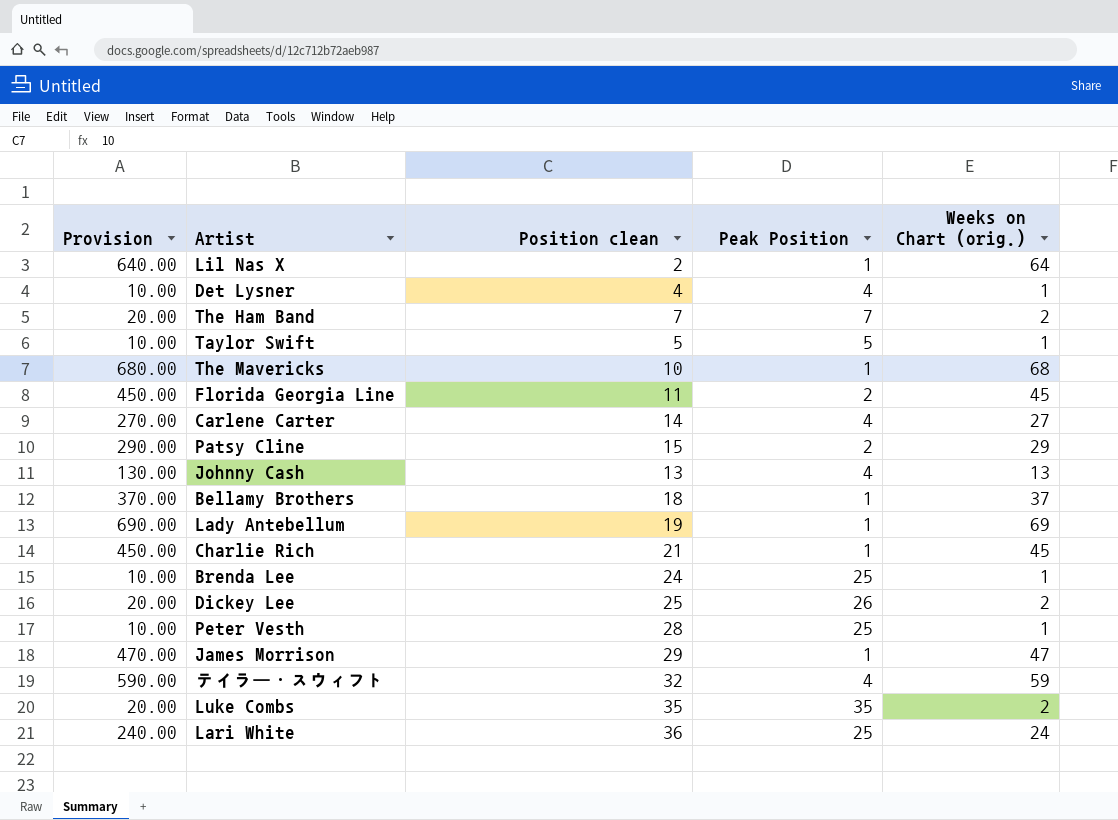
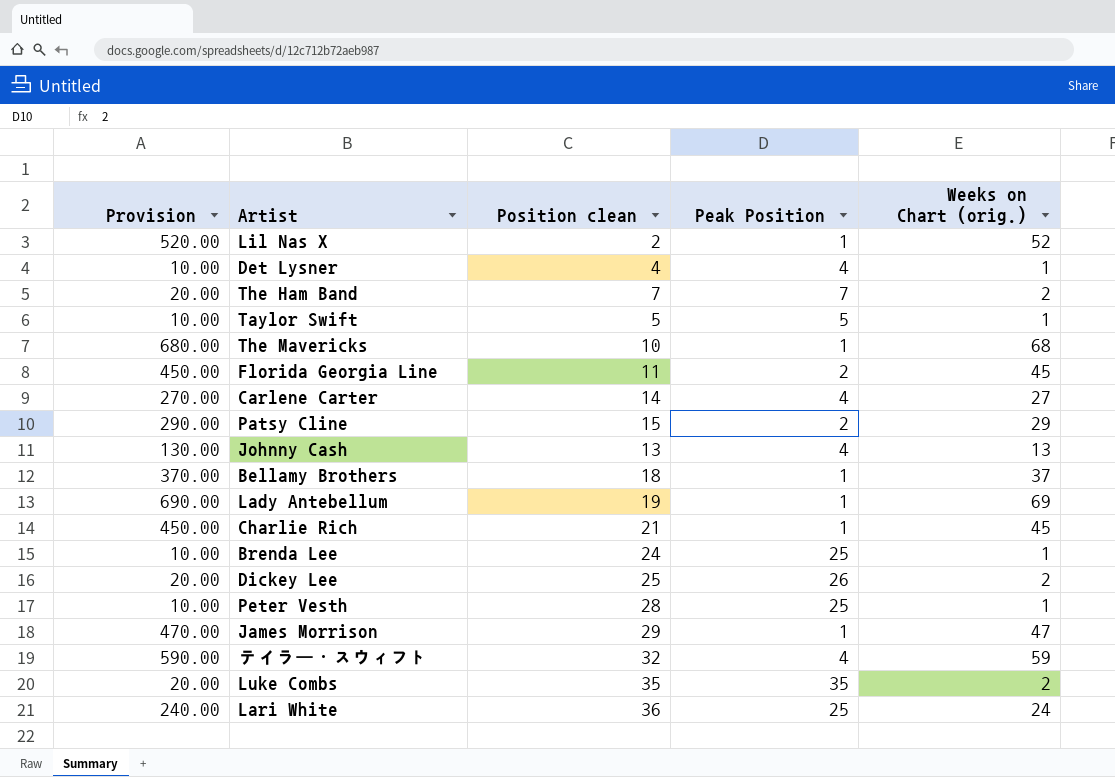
Lil Nas X | Provision: 640.00 -> 520.00
Lil Nas X | Weeks on Chart (orig.): 64 -> 52

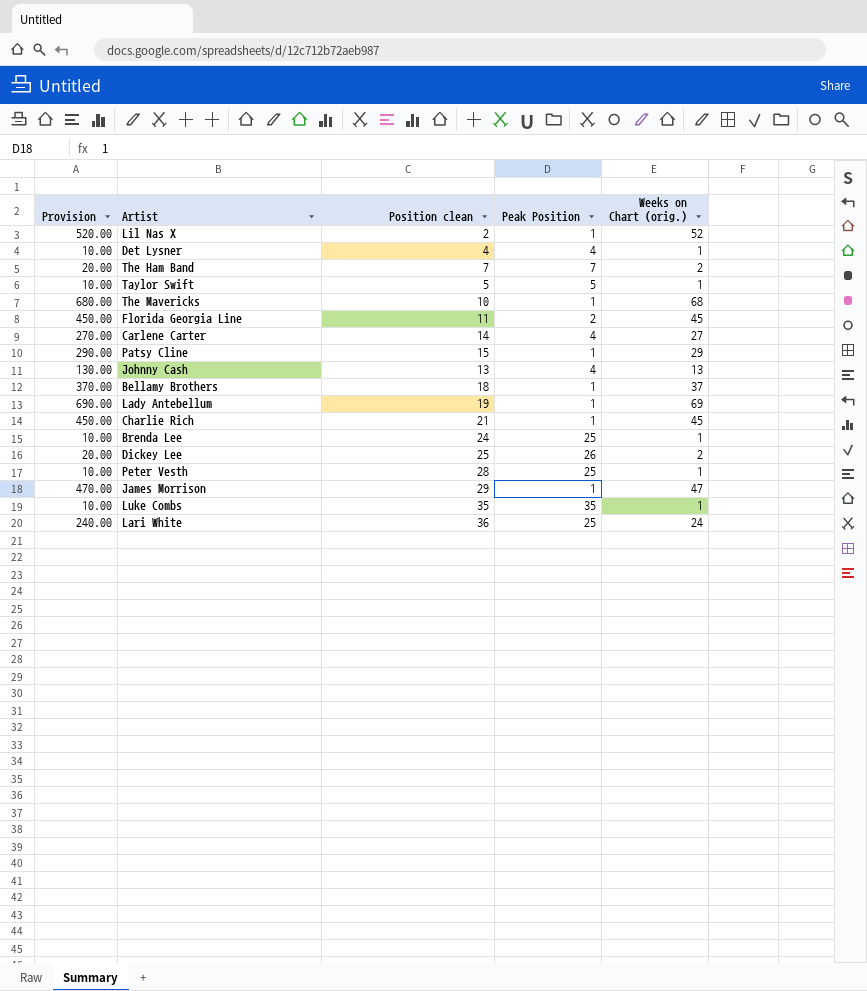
row テイラー・スウィフト: 590.00 | 32 | 4 | 59 -> none
Patsy Cline | Peak Position: 2 -> 1
Luke Combs | Provision: 20.00 -> 10.00
Luke Combs | Weeks on Chart (orig.): 2 -> 1

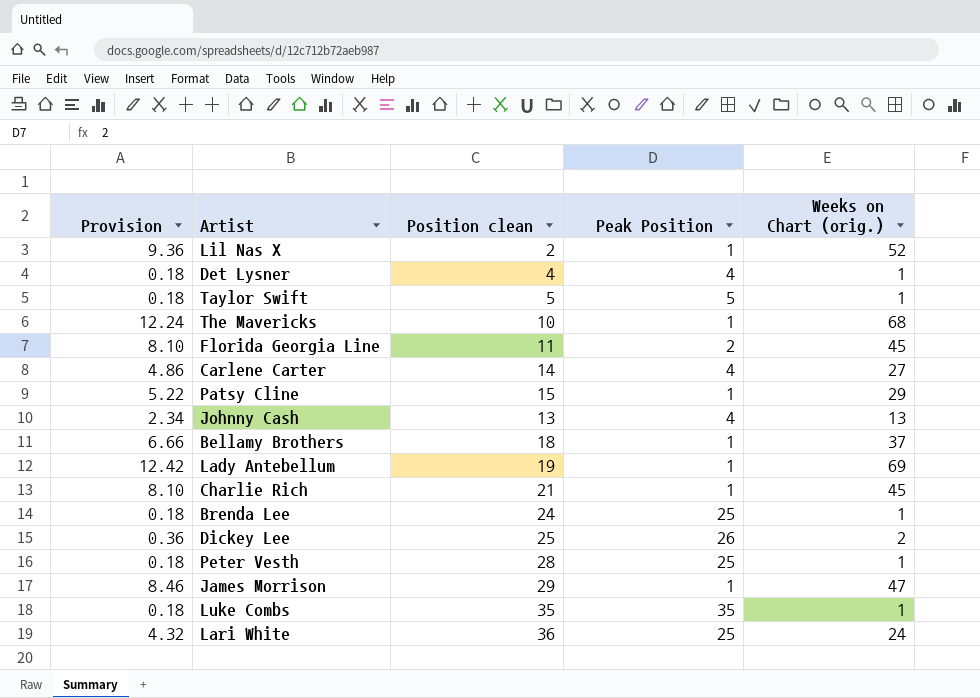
column Provision | formula: [Weeks on Chart (orig.)] * 10 -> [Weeks on Chart (orig.)] * 0.18
row The Ham Band: 20.00 | 7 | 7 | 2 -> none

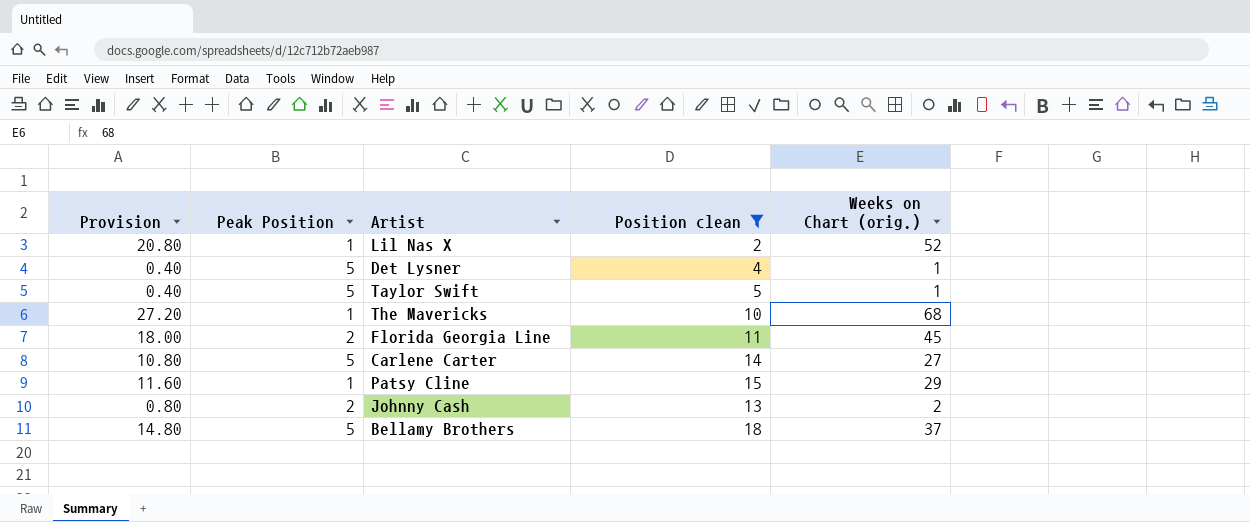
filter: none -> Position clean <= 18
column Provision | formula: [Weeks on Chart (orig.)] * 0.18 -> [Weeks on Chart (orig.)] * 0.4
column Peak Position | position: 4 -> 2
Det Lysner | Peak Position: 4 -> 5
Carlene Carter | Peak Position: 4 -> 5
Johnny Cash | Peak Position: 4 -> 2
Johnny Cash | Weeks on Chart (orig.): 13 -> 2
Bellamy Brothers | Peak Position: 1 -> 5

